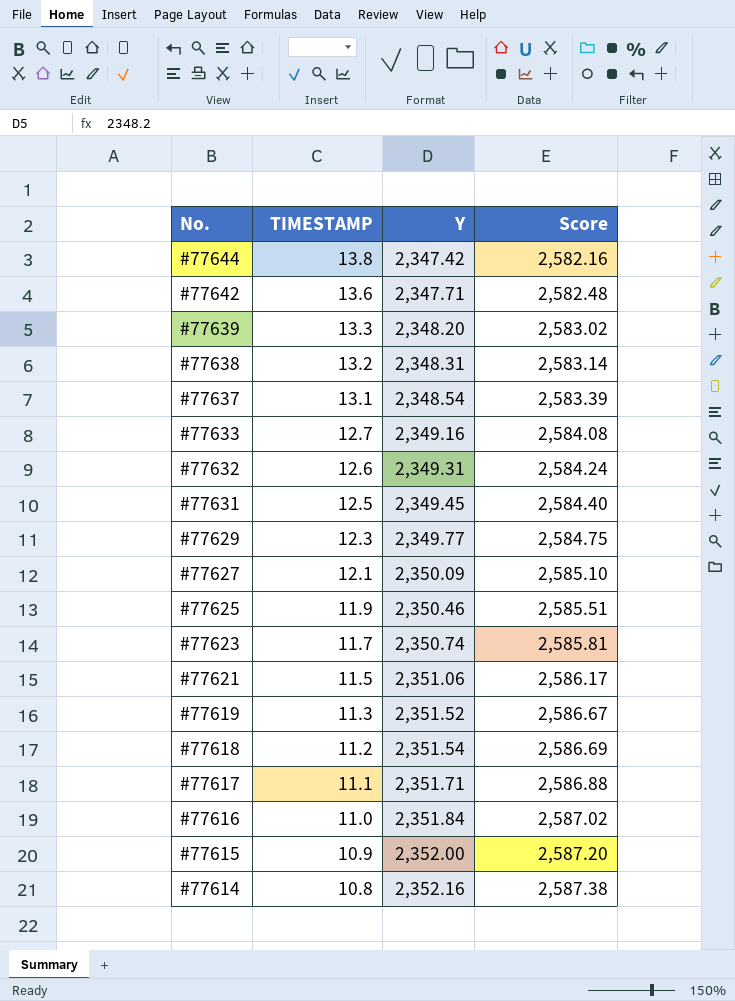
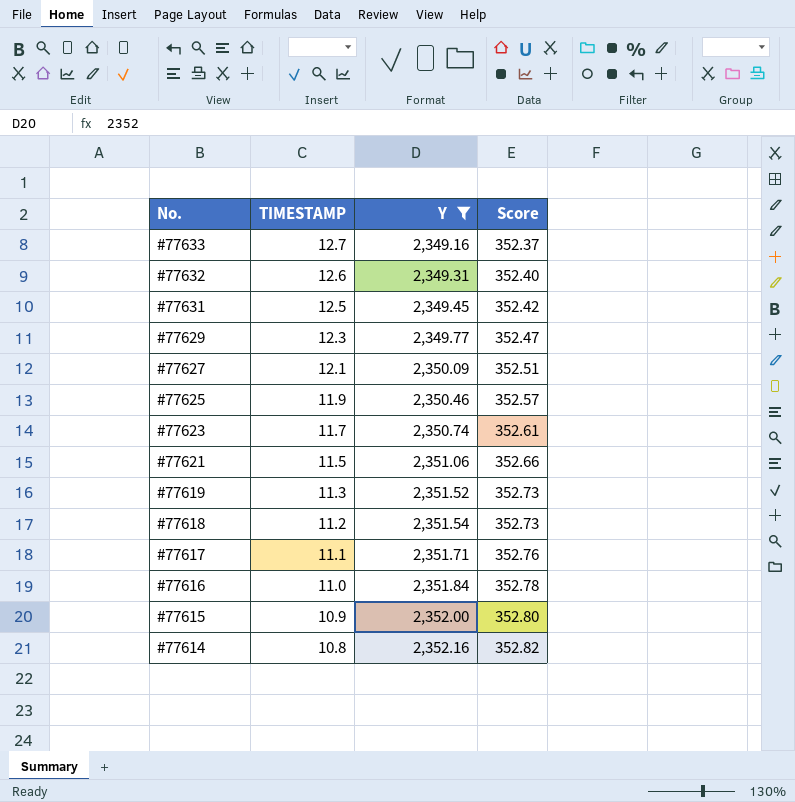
filter: none -> Y >= 2,349.16
column Score | formula: [Y] * 1.1 -> [Y] * 0.15

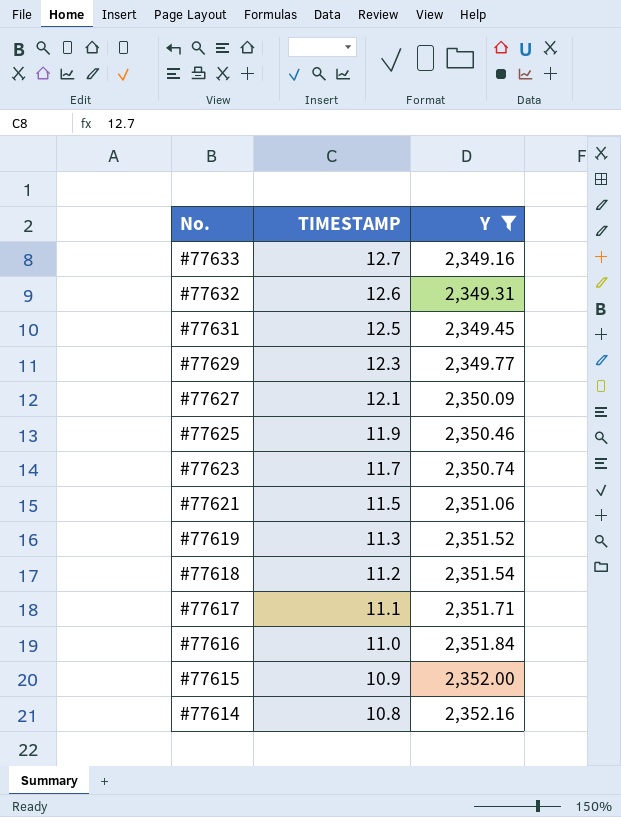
column Score | formula: [Y] * 0.15 -> none

